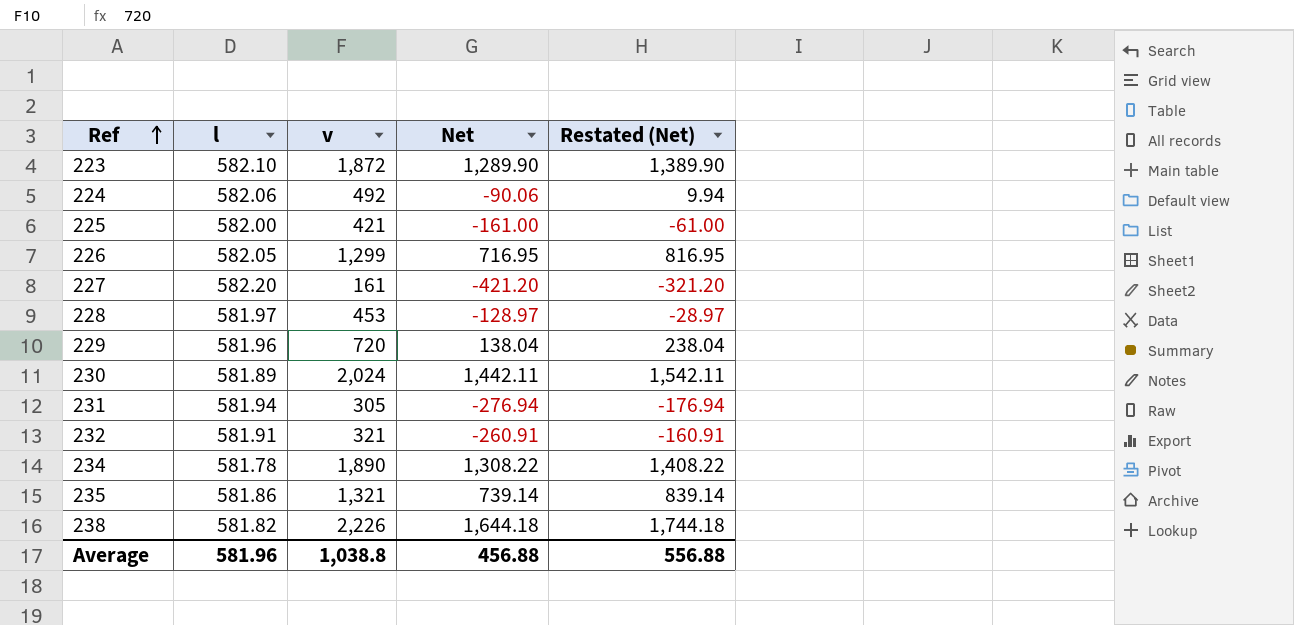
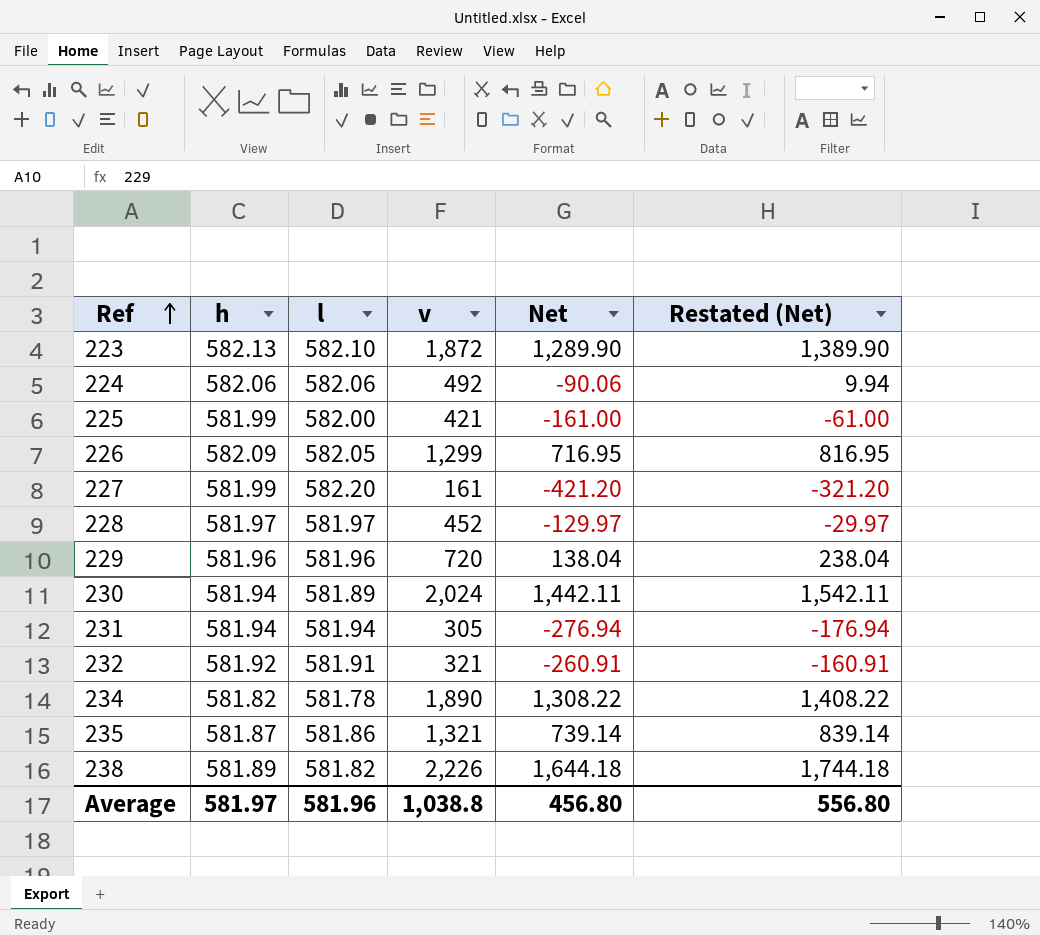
column h | position: none -> 2
228 | v: 453 -> 452
228 | Net: -128.97 -> -129.97
228 | Restated (Net): -28.97 -> -29.97
Average | Net: 456.88 -> 456.80
Average | Restated (Net): 556.88 -> 556.80

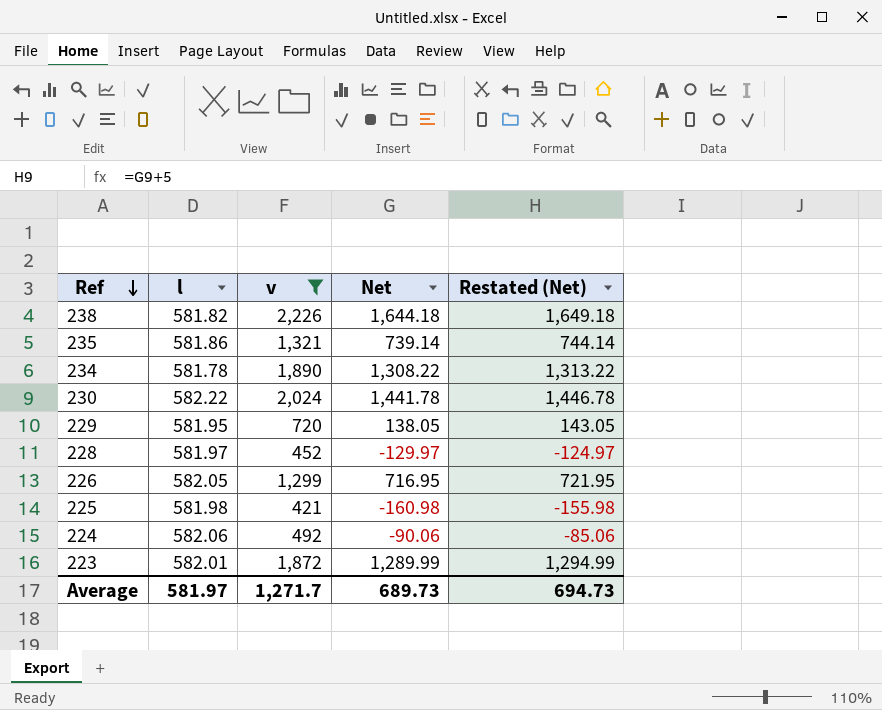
filter: none -> v >= 421
row order: Ref ascending -> Ref descending
column h | position: 2 -> none
column Restated (Net) | formula: [Net] + 100 -> [Net] + 5
230 | l: 581.89 -> 582.22
230 | Net: 1,442.11 -> 1,441.78
229 | l: 581.96 -> 581.95
229 | Net: 138.04 -> 138.05
225 | l: 582.00 -> 581.98
225 | Net: -161.00 -> -160.98
223 | l: 582.10 -> 582.01
223 | Net: 1,289.90 -> 1,289.99
Average | l: 581.96 -> 581.97
Average | v: 1,038.8 -> 1,271.7
Average | Net: 456.80 -> 689.73
Average | Restated (Net): 556.80 -> 694.73

